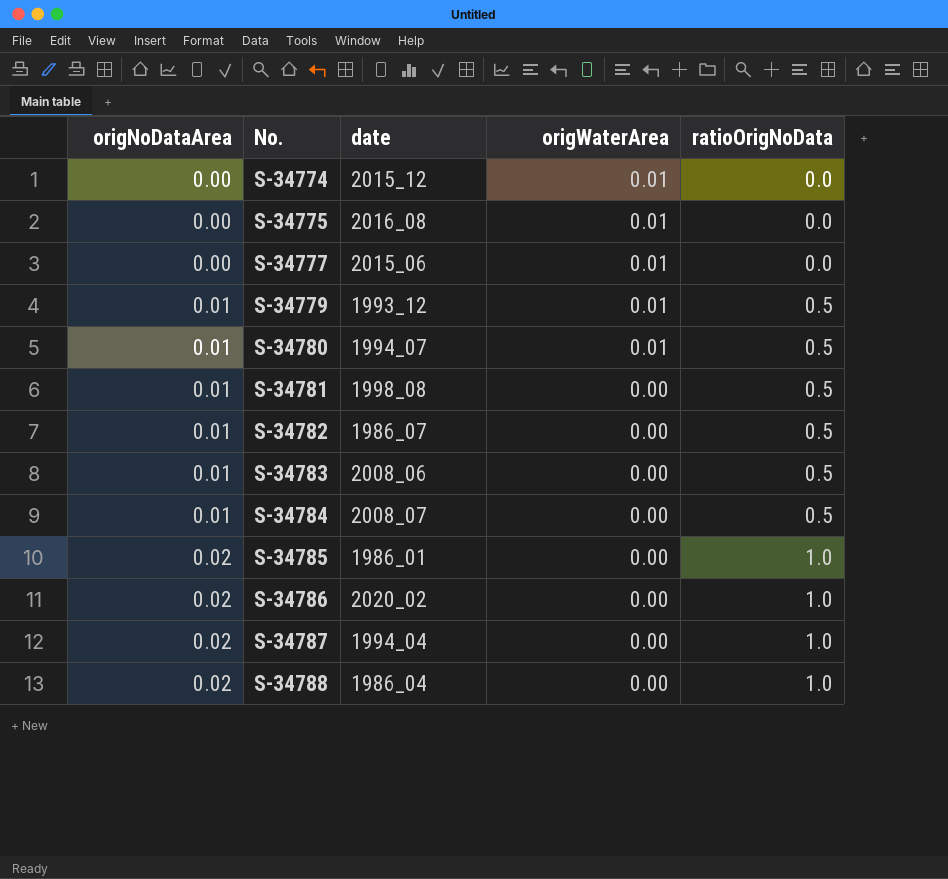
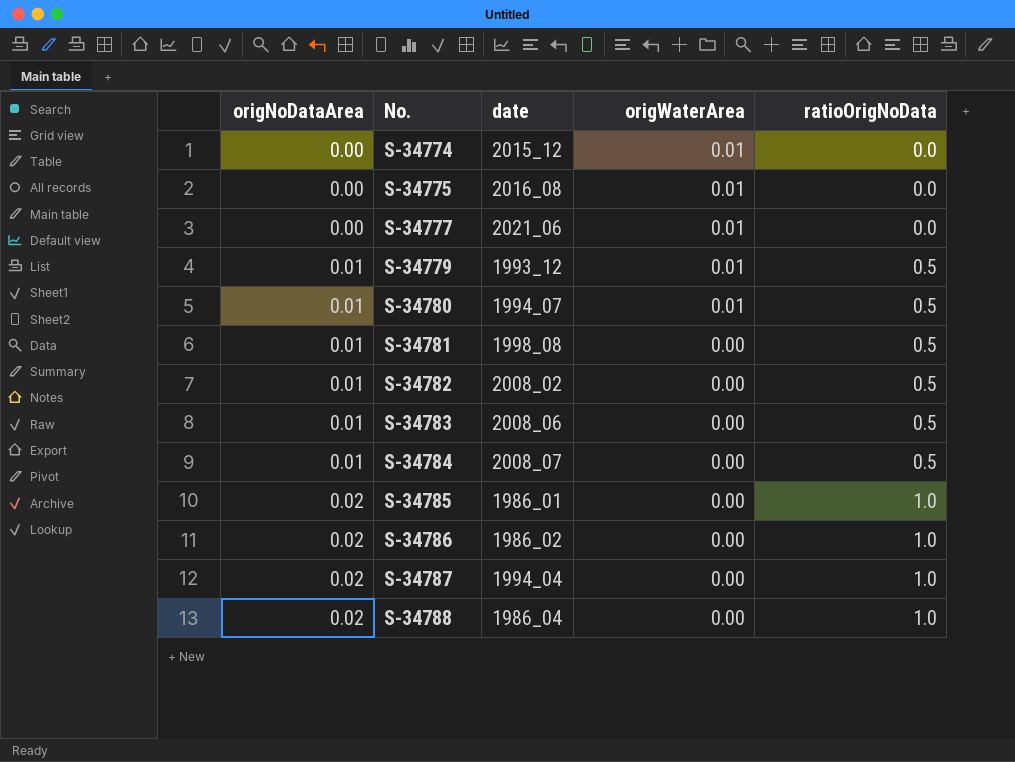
S-34777 | date: 2015_06 -> 2021_06
S-34782 | date: 1986_07 -> 2008_02
S-34786 | date: 2020_02 -> 1986_02

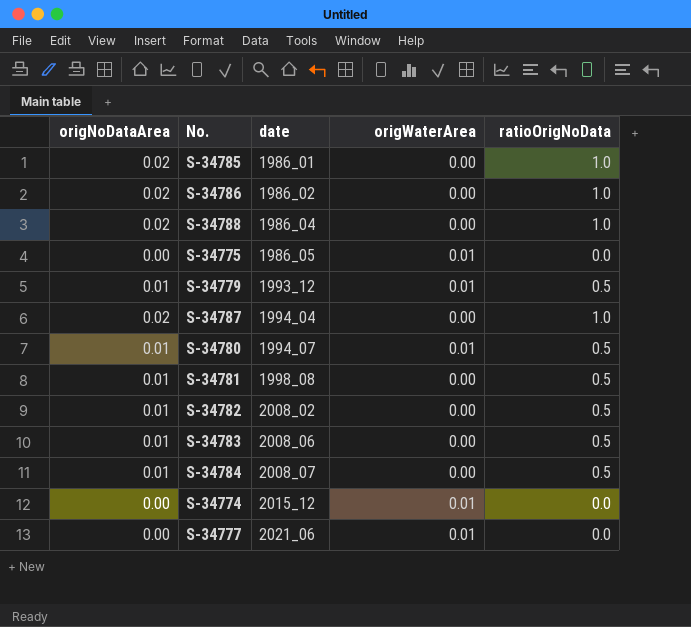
row order: origNoDataArea ascending -> date ascending
S-34775 | date: 2016_08 -> 1986_05

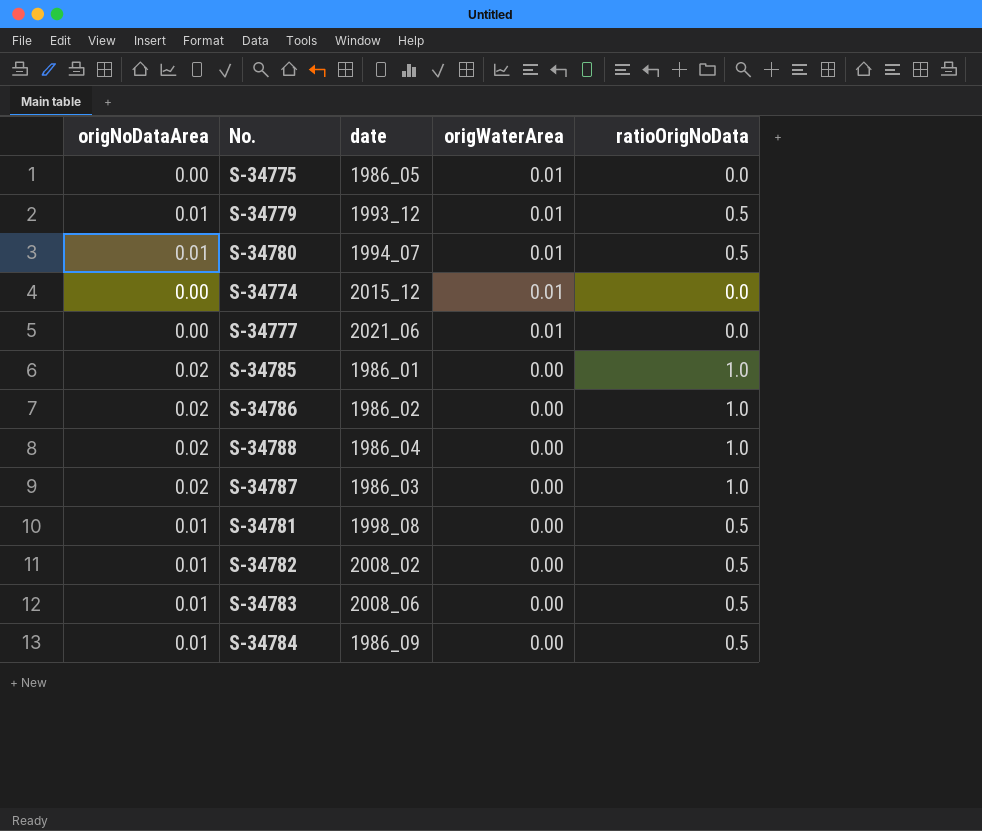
row order: date ascending -> origWaterArea descending
S-34787 | date: 1994_04 -> 1986_03
S-34784 | date: 2008_07 -> 1986_09

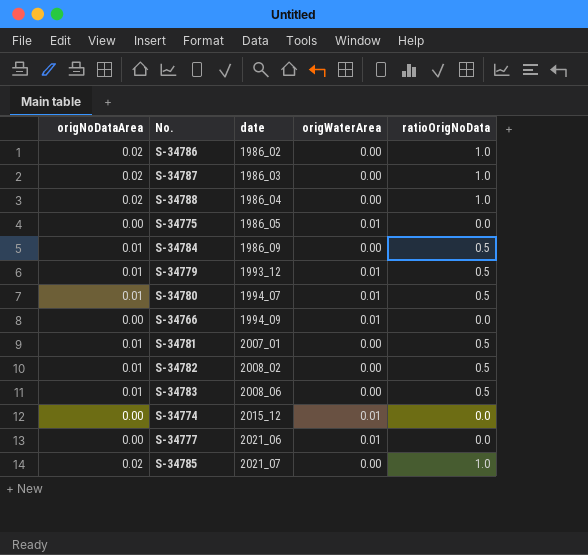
row order: origWaterArea descending -> date ascending
row S-34766: none -> 0.00 | 1994_09 | 0.01 | 0.0
S-34781 | date: 1998_08 -> 2007_01
S-34785 | date: 1986_01 -> 2021_07

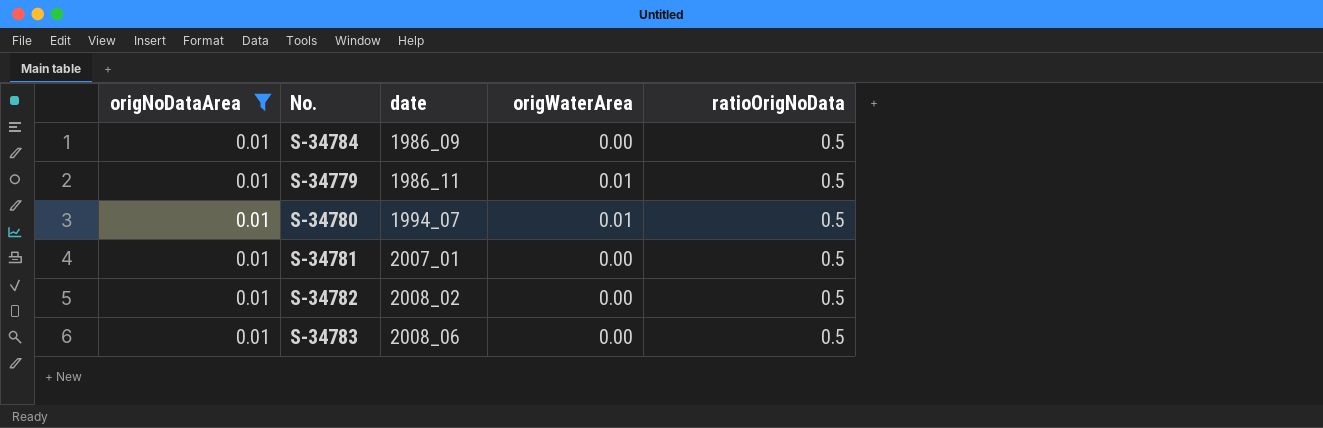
filter: none -> origNoDataArea = 0.01
S-34779 | date: 1993_12 -> 1986_11

